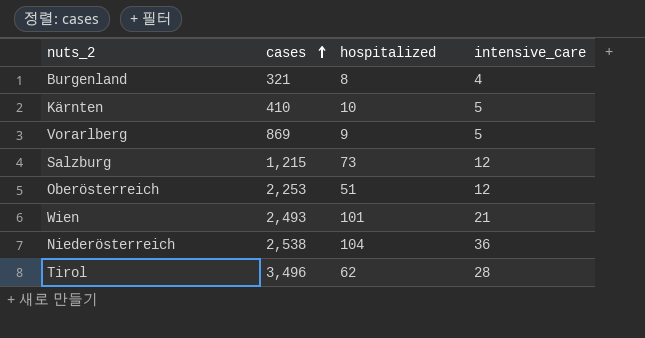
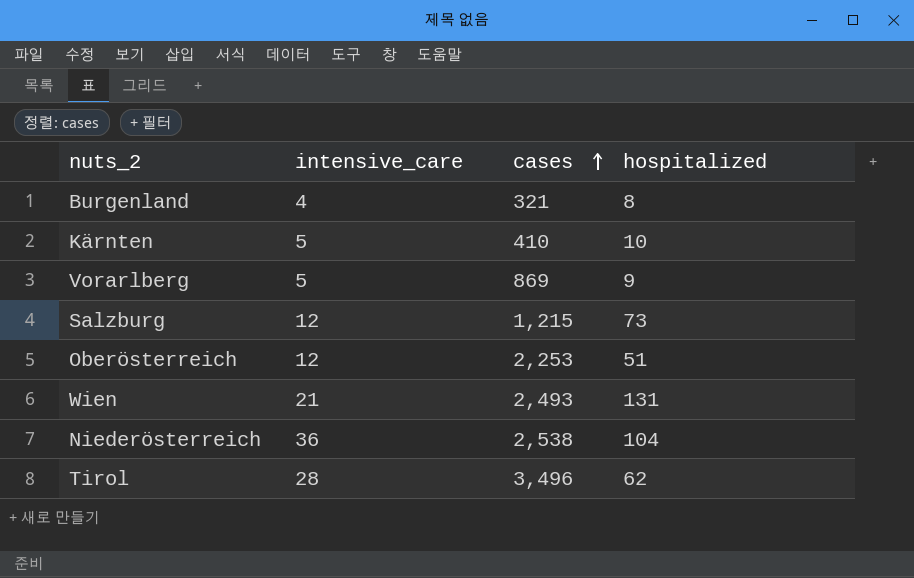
column intensive_care | position: 4 -> 2
Wien | hospitalized: 101 -> 131

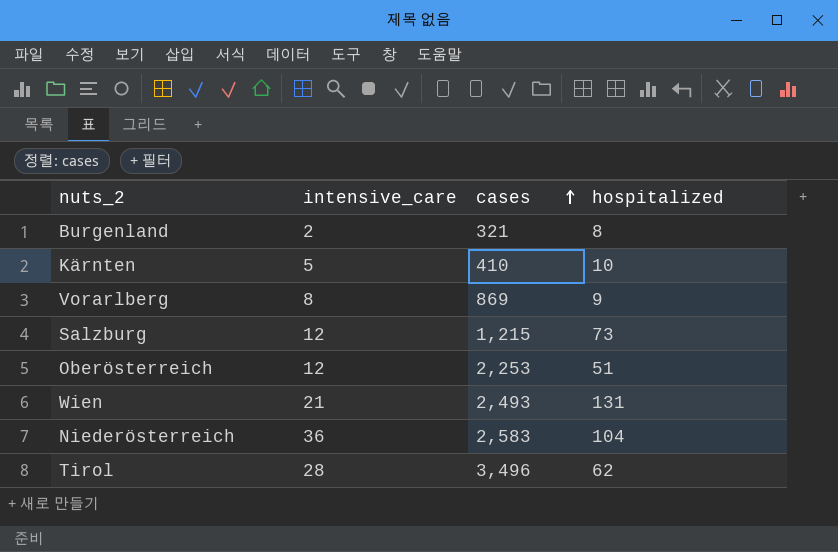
Burgenland | intensive_care: 4 -> 2
Vorarlberg | intensive_care: 5 -> 8
Niederösterreich | cases: 2,538 -> 2,583

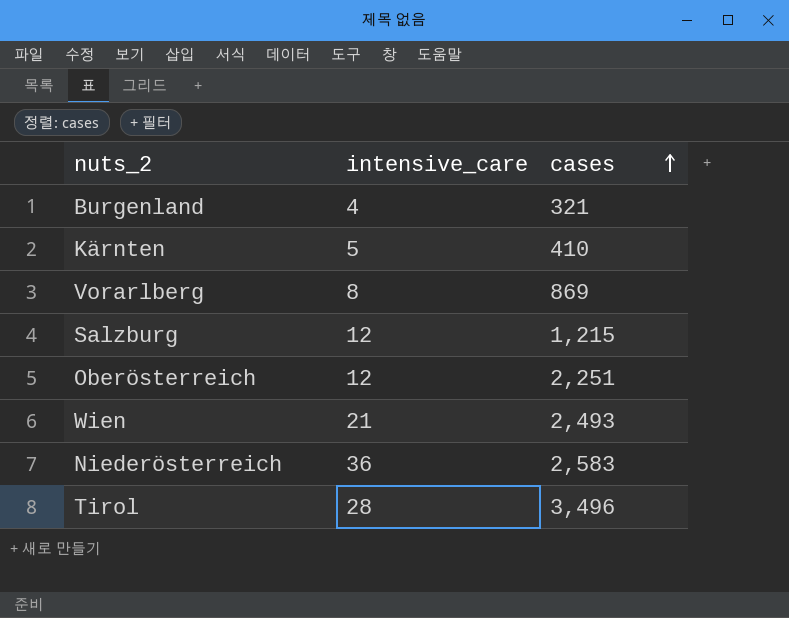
column hospitalized | position: 4 -> none
Burgenland | intensive_care: 2 -> 4
Oberösterreich | cases: 2,253 -> 2,251

